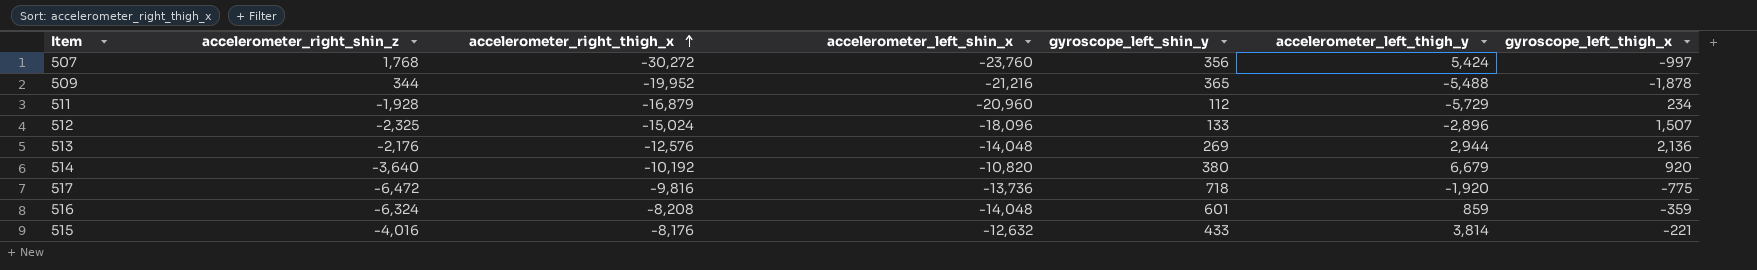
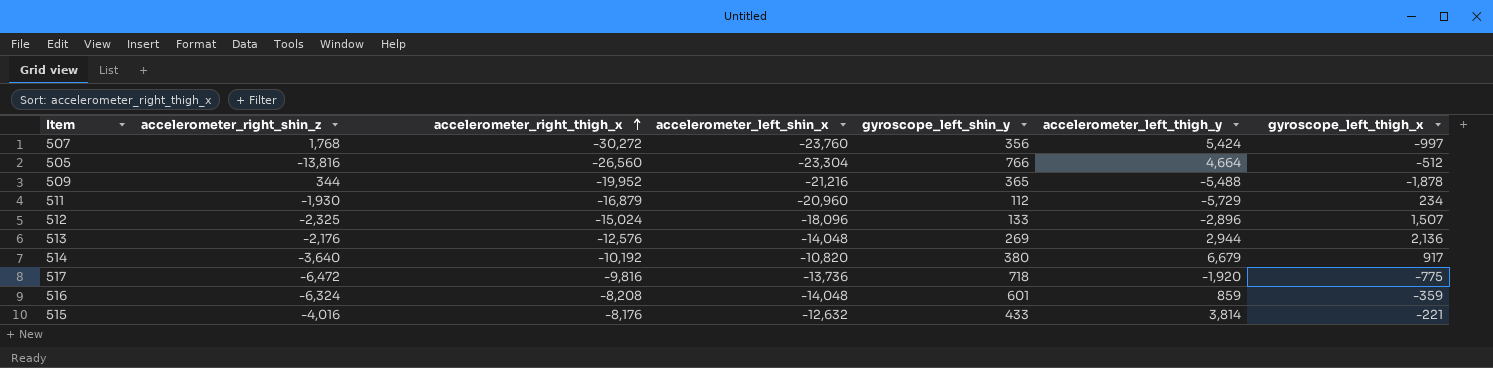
row 505: none -> -13,816 | -26,560 | -23,304 | 766 | 4,664 | -512
511 | accelerometer_right_shin_z: -1,928 -> -1,930
514 | gyroscope_left_thigh_x: 920 -> 917

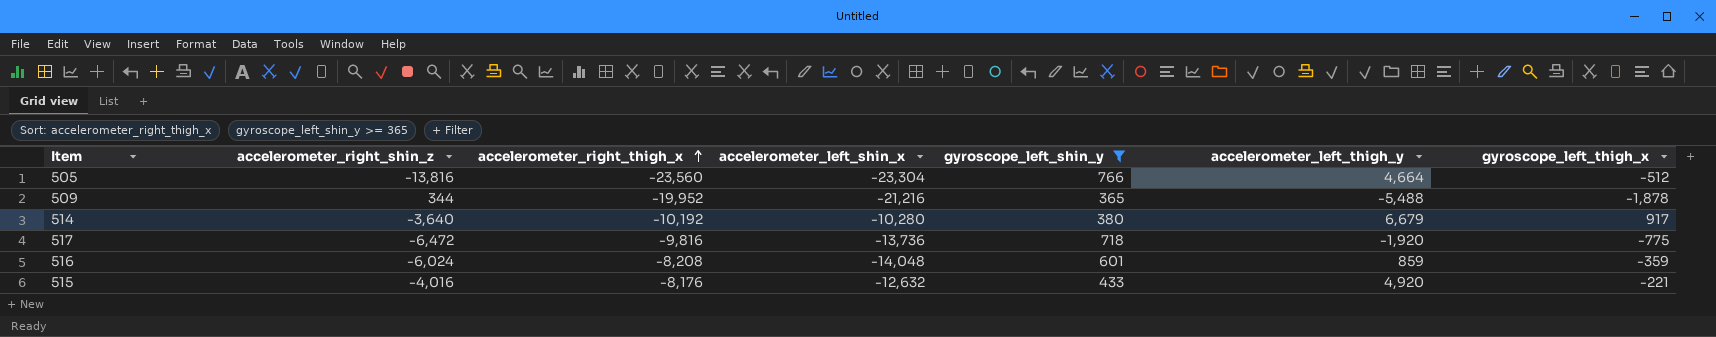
filter: none -> gyroscope_left_shin_y >= 365
505 | accelerometer_right_thigh_x: -26,560 -> -23,560
514 | accelerometer_left_shin_x: -10,820 -> -10,280
516 | accelerometer_right_shin_z: -6,324 -> -6,024
515 | accelerometer_left_thigh_y: 3,814 -> 4,920

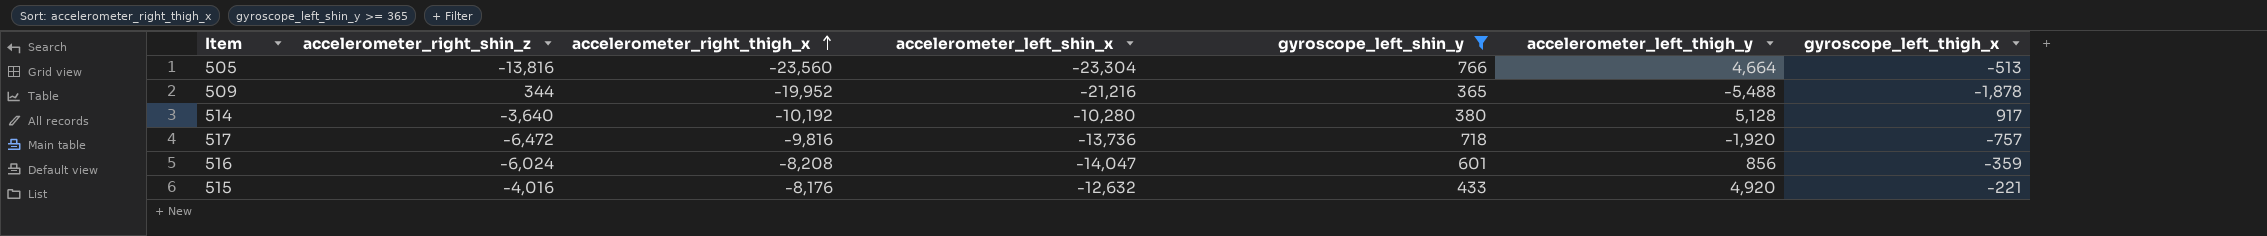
505 | gyroscope_left_thigh_x: -512 -> -513
514 | accelerometer_left_thigh_y: 6,679 -> 5,128
517 | gyroscope_left_thigh_x: -775 -> -757
516 | accelerometer_left_shin_x: -14,048 -> -14,047
516 | accelerometer_left_thigh_y: 859 -> 856

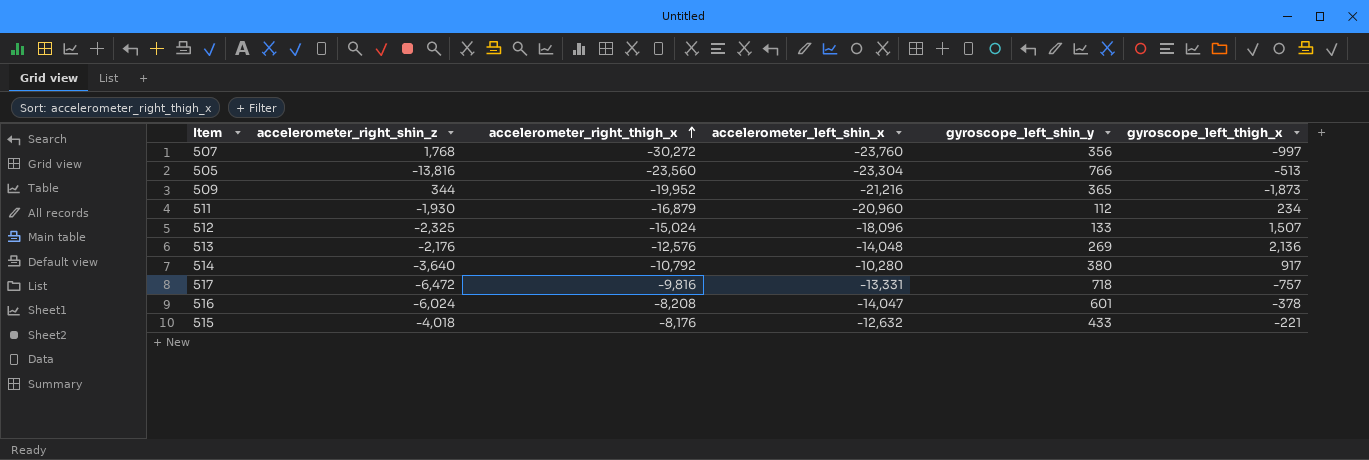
filter: gyroscope_left_shin_y >= 365 -> none
column accelerometer_left_thigh_y | position: 6 -> none
509 | gyroscope_left_thigh_x: -1,878 -> -1,873
514 | accelerometer_right_thigh_x: -10,192 -> -10,792
517 | accelerometer_left_shin_x: -13,736 -> -13,331
516 | gyroscope_left_thigh_x: -359 -> -378
515 | accelerometer_right_shin_z: -4,016 -> -4,018

